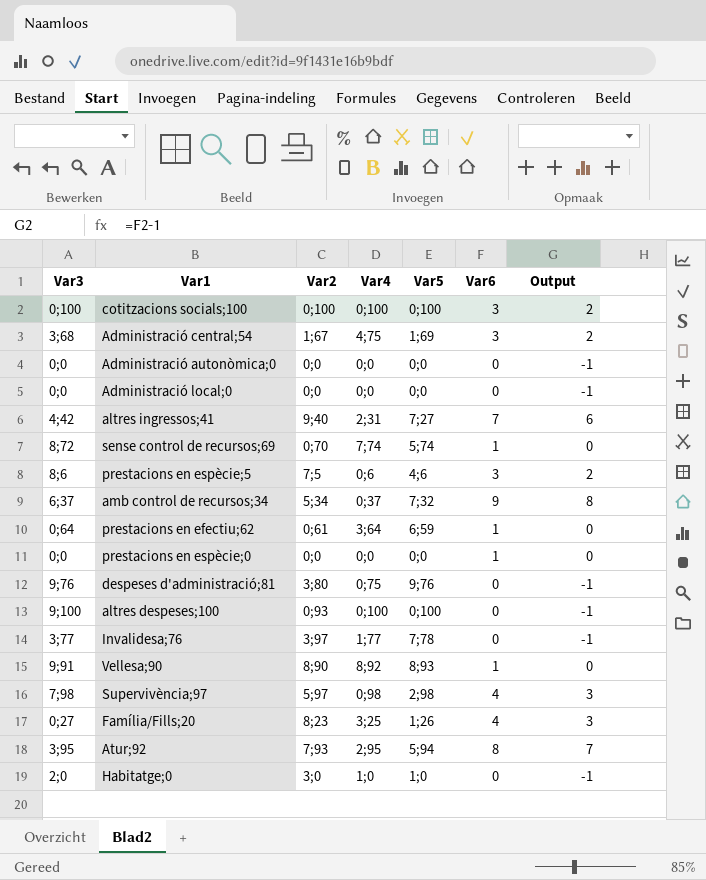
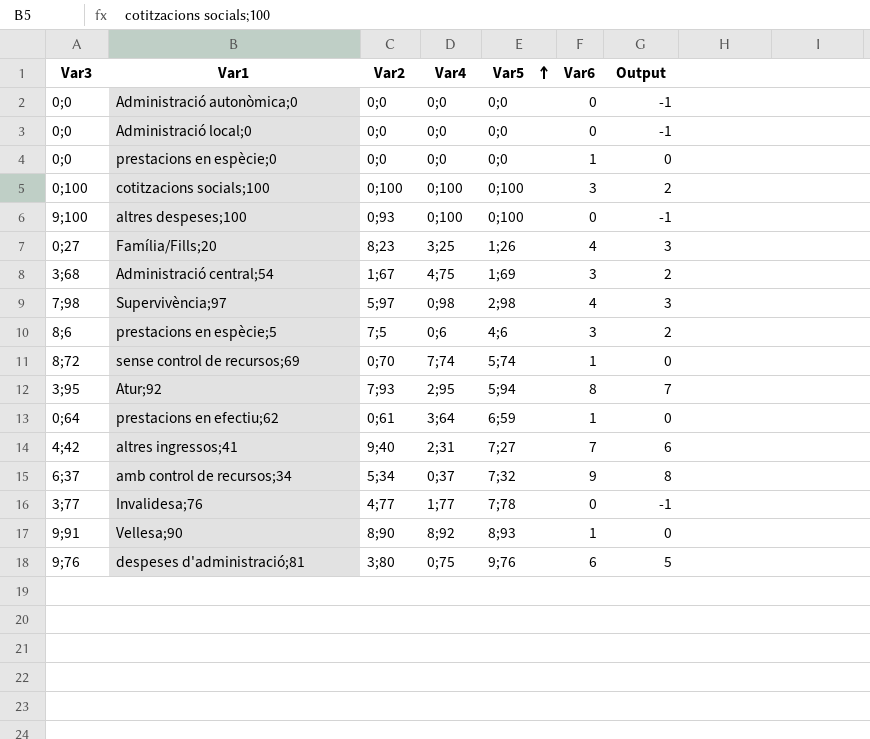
row order: none -> Var5 ascending
row Habitatge;0: 2;0 | 3;0 | 1;0 | 1;0 | 0 | -1 -> none
Invalidesa;76 | Var2: 3;97 -> 4;77
despeses d'administració;81 | Var6: 0 -> 6
despeses d'administració;81 | Output: -1 -> 5

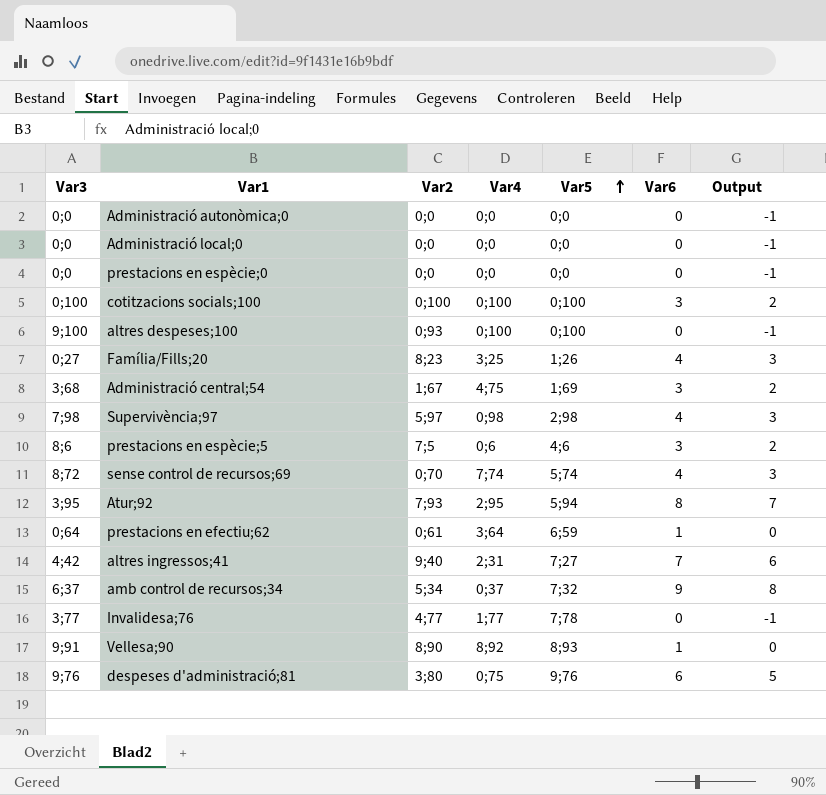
prestacions en espècie;0 | Var6: 1 -> 0
prestacions en espècie;0 | Output: 0 -> -1
sense control de recursos;69 | Var6: 1 -> 4
sense control de recursos;69 | Output: 0 -> 3

